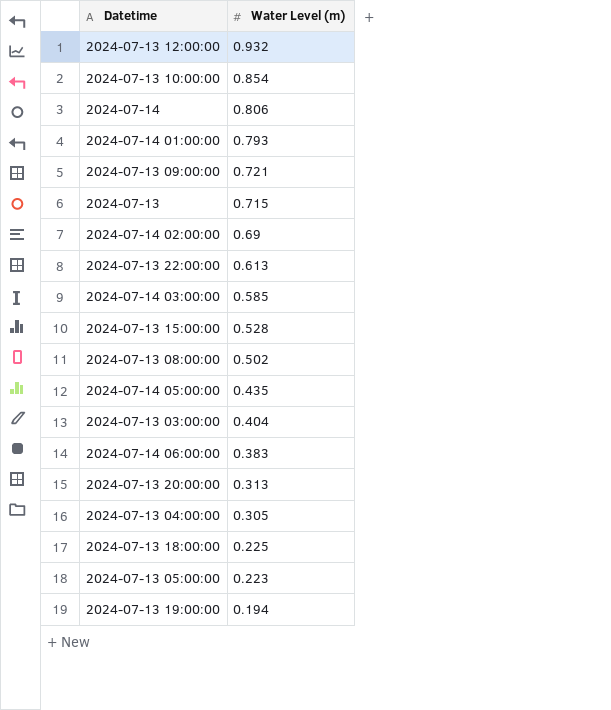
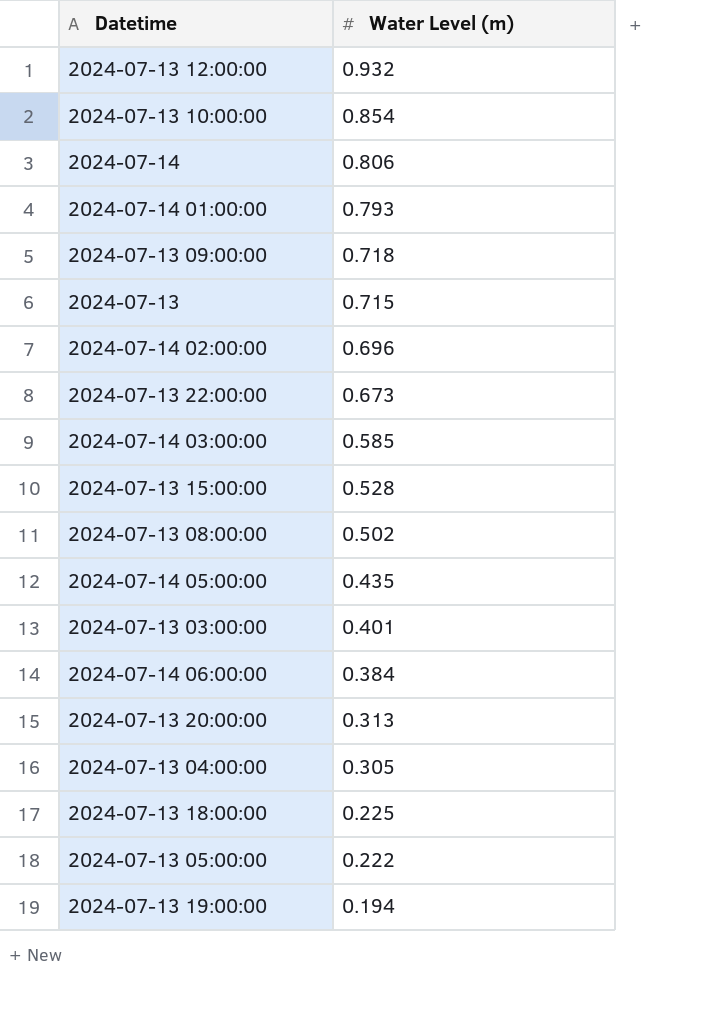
2024-07-13 09:00:00 | Water Level (m): 0.721 -> 0.718
2024-07-14 02:00:00 | Water Level (m): 0.69 -> 0.696
2024-07-13 22:00:00 | Water Level (m): 0.613 -> 0.673
2024-07-13 03:00:00 | Water Level (m): 0.404 -> 0.401
2024-07-14 06:00:00 | Water Level (m): 0.383 -> 0.384
2024-07-13 05:00:00 | Water Level (m): 0.223 -> 0.222

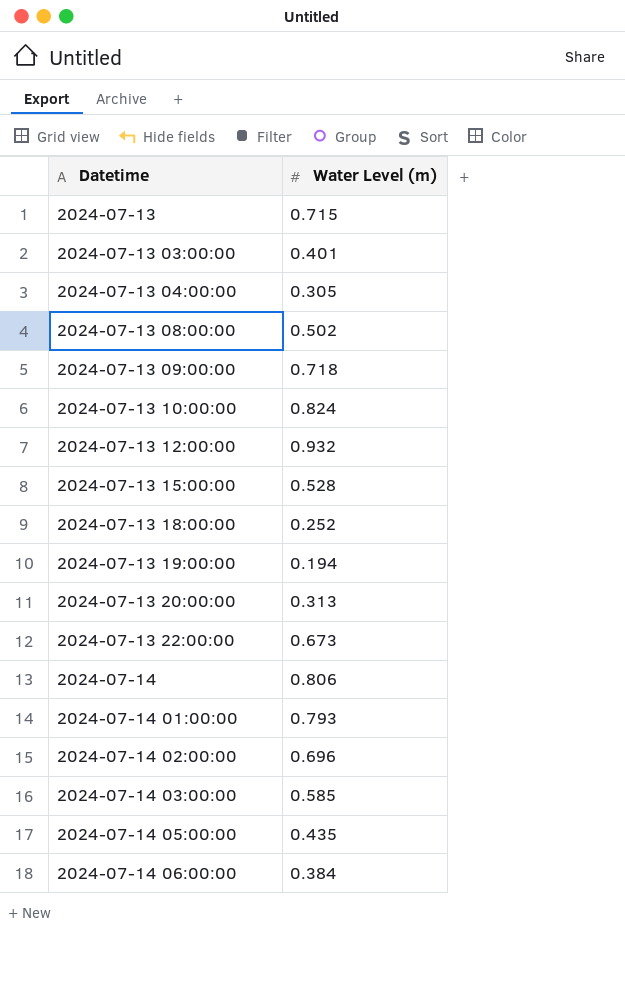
row order: Water Level (m) descending -> Datetime ascending
row 2024-07-13 05:00:00: 0.222 -> none
2024-07-13 10:00:00 | Water Level (m): 0.854 -> 0.824
2024-07-13 18:00:00 | Water Level (m): 0.225 -> 0.252

